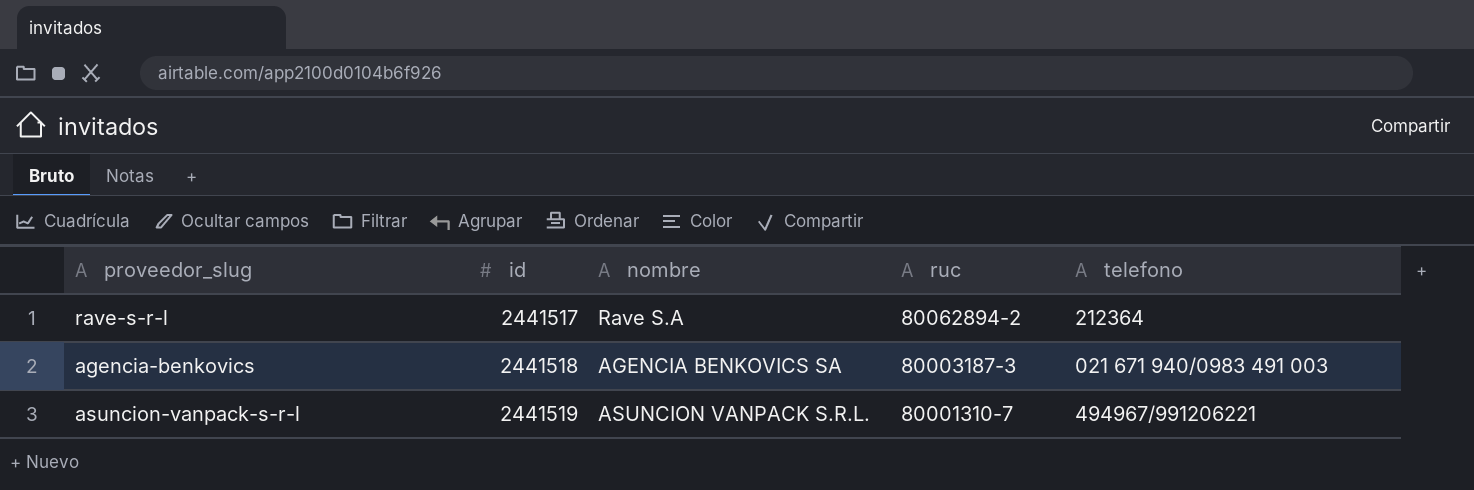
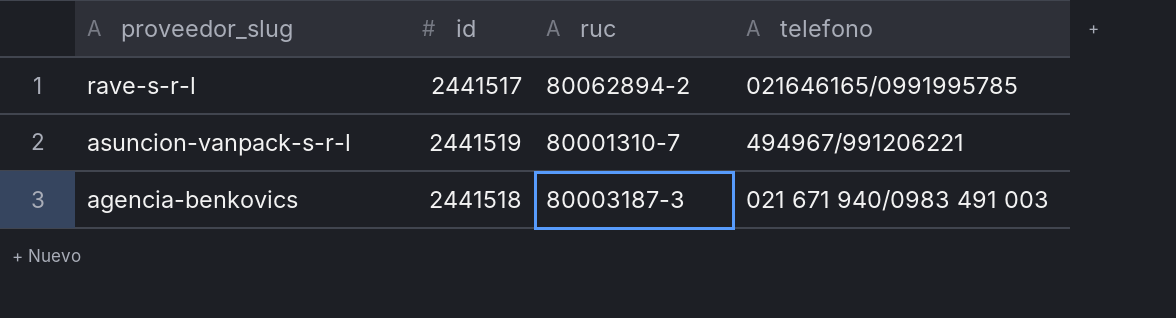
row order: id ascending -> proveedor_slug descending
column nombre | position: 3 -> none
rave-s-r-l | telefono: 212364 -> 021646165/0991995785

